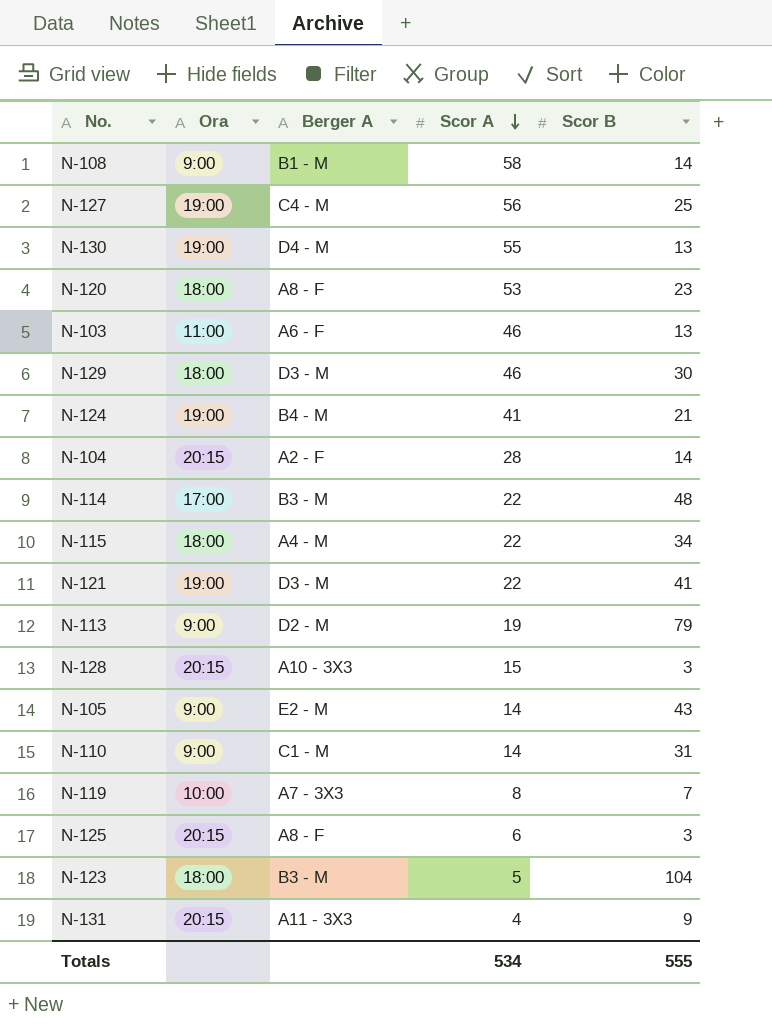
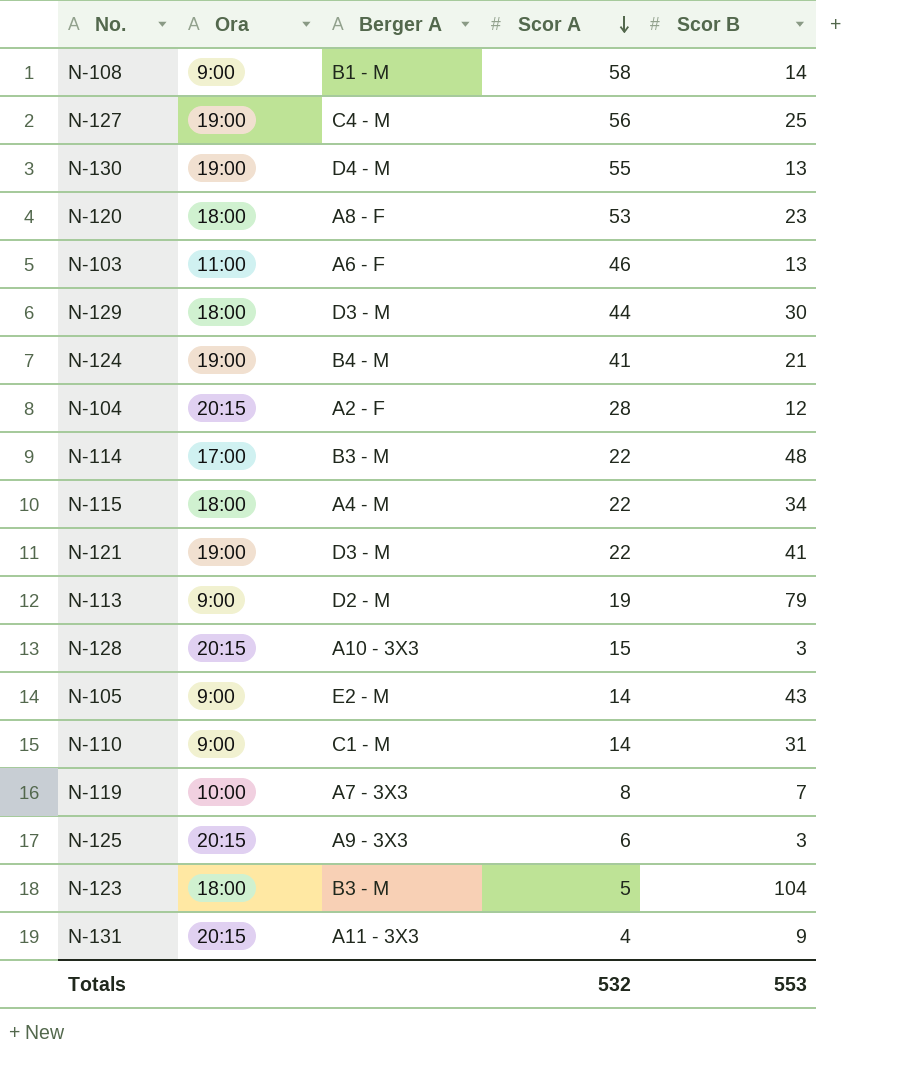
N-129 | Scor A: 46 -> 44
N-104 | Scor B: 14 -> 12
N-125 | Berger A: A8 - F -> A9 - 3X3
Totals | Scor A: 534 -> 532
Totals | Scor B: 555 -> 553

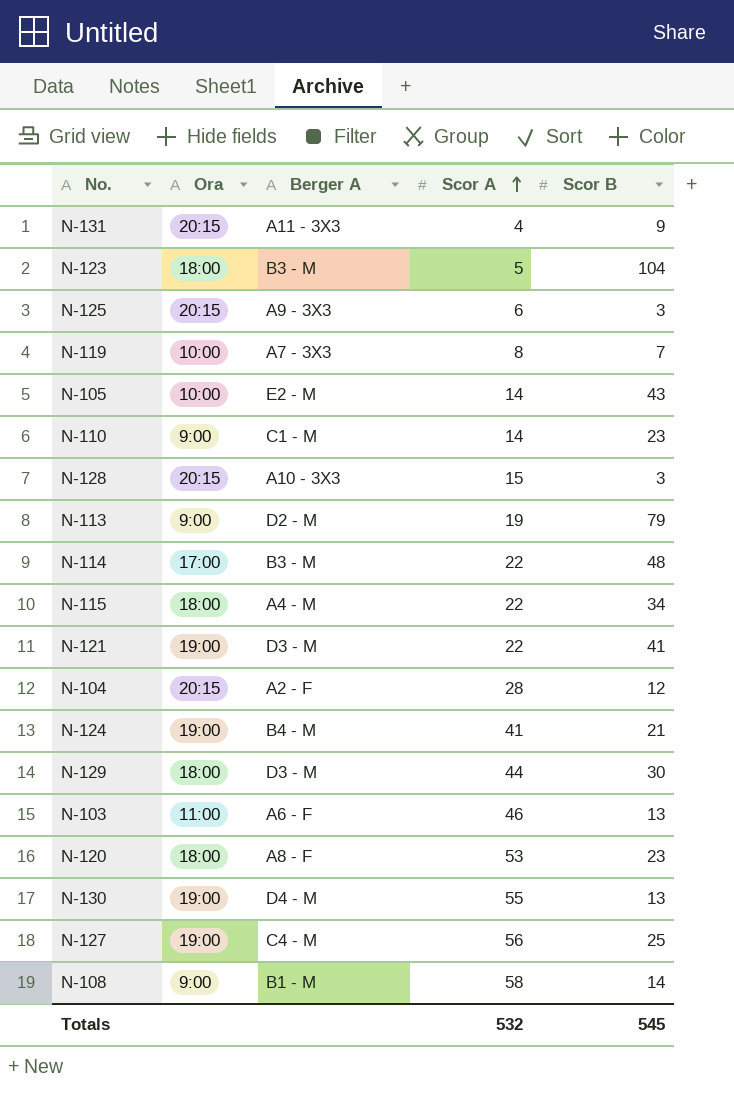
row order: Scor A descending -> Scor A ascending
N-105 | Ora: 9:00 -> 10:00
N-110 | Scor B: 31 -> 23
Totals | Scor B: 553 -> 545

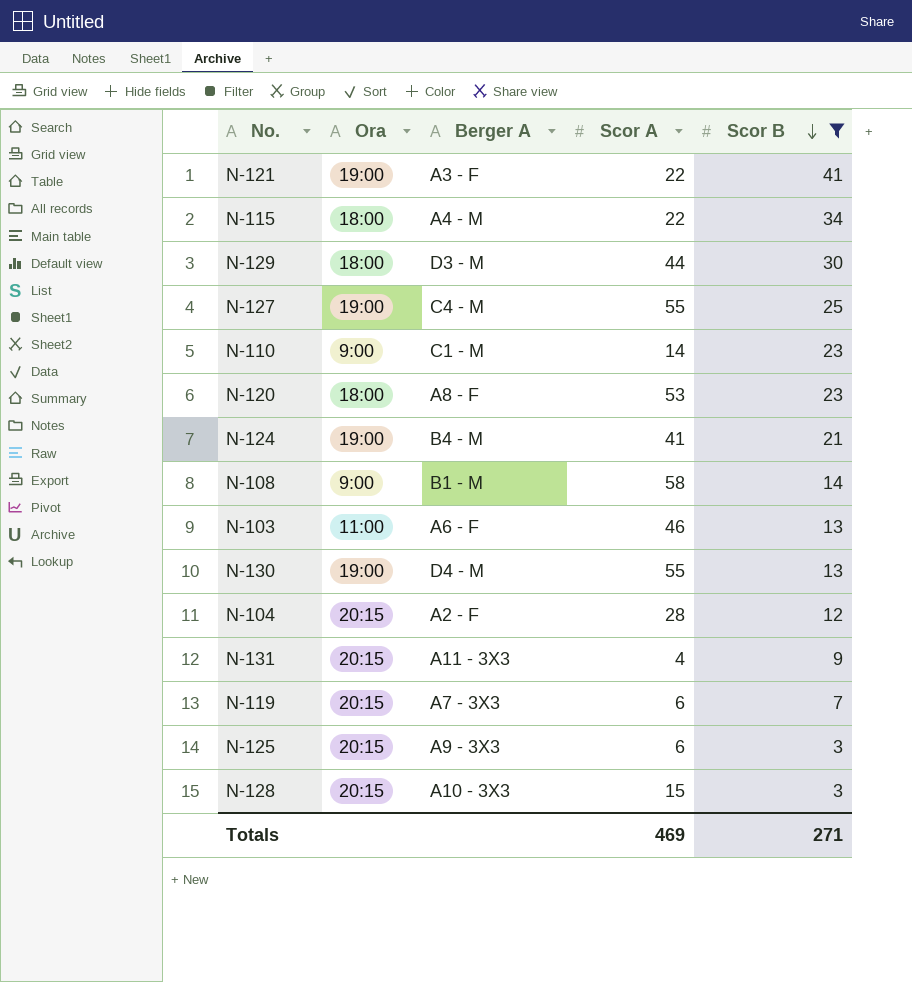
filter: none -> Scor B <= 41
row order: Scor A ascending -> Scor B descending
N-121 | Berger A: D3 - M -> A3 - F
N-127 | Scor A: 56 -> 55
N-119 | Ora: 10:00 -> 20:15
N-119 | Scor A: 8 -> 6
Totals | Scor A: 532 -> 469
Totals | Scor B: 545 -> 271

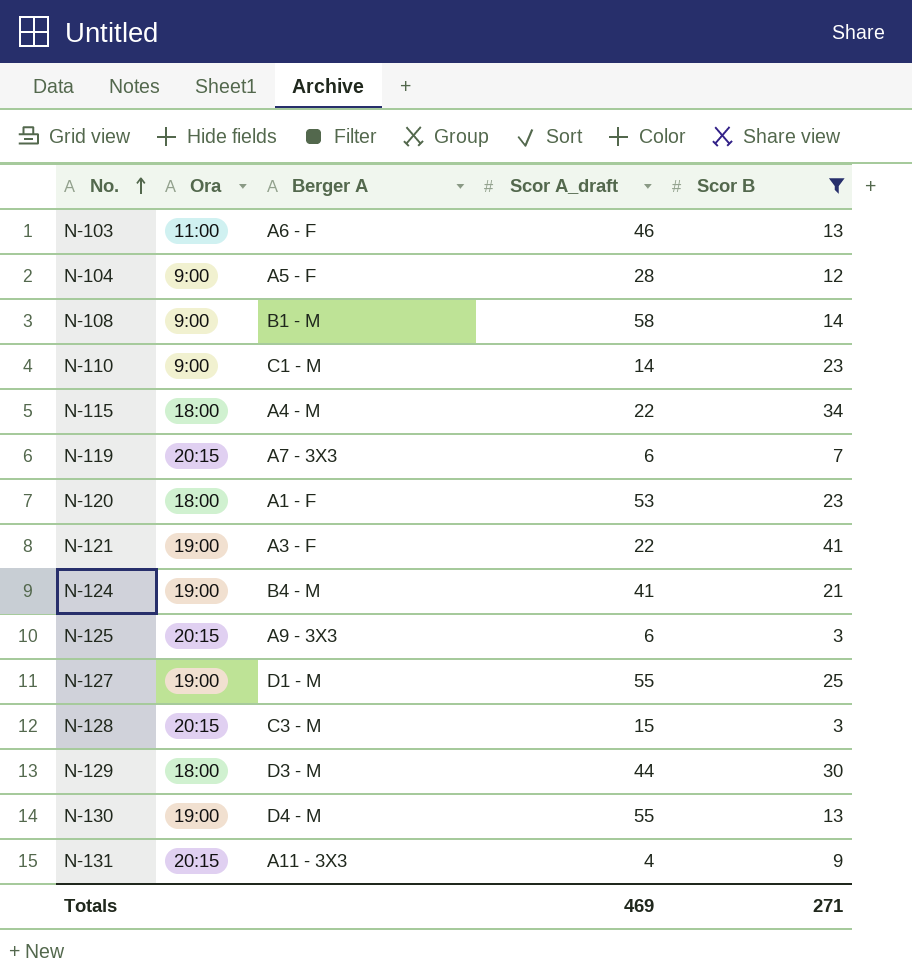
row order: Scor B descending -> No. ascending
column name: Scor A -> Scor A_draft
N-104 | Ora: 20:15 -> 9:00
N-104 | Berger A: A2 - F -> A5 - F
N-120 | Berger A: A8 - F -> A1 - F
N-127 | Berger A: C4 - M -> D1 - M
N-128 | Berger A: A10 - 3X3 -> C3 - M

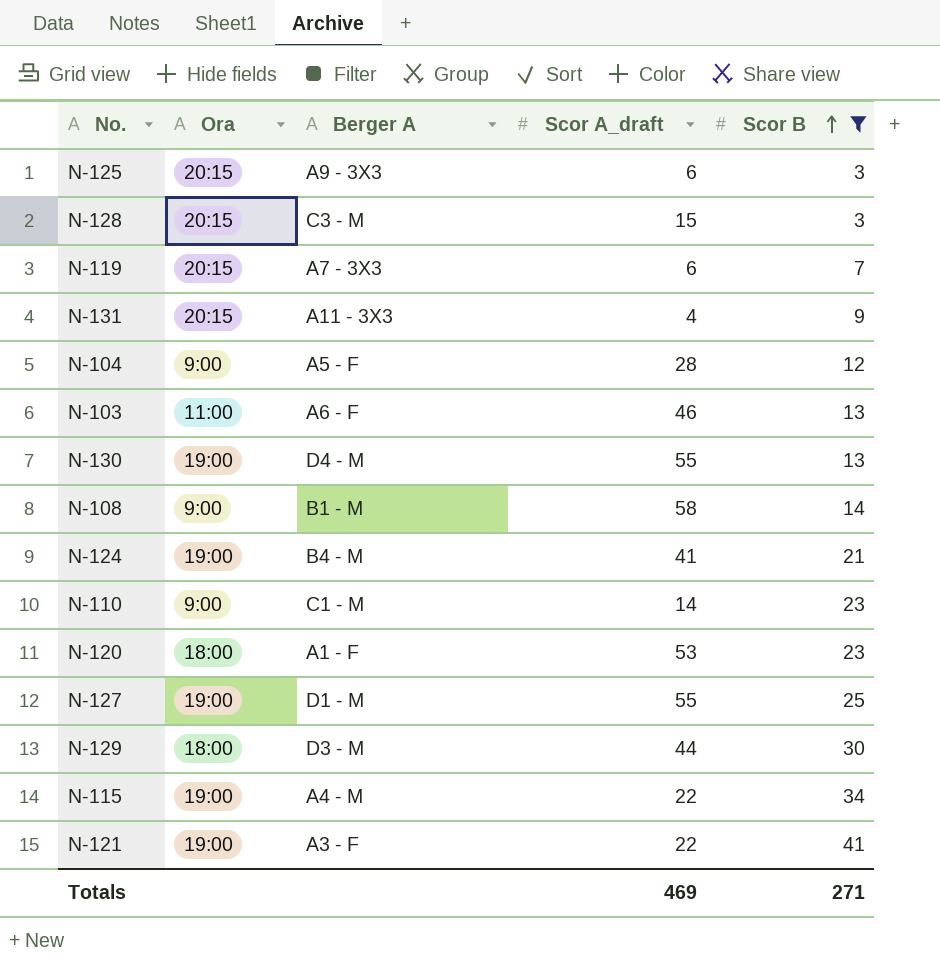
row order: No. ascending -> Scor B ascending
N-115 | Ora: 18:00 -> 19:00

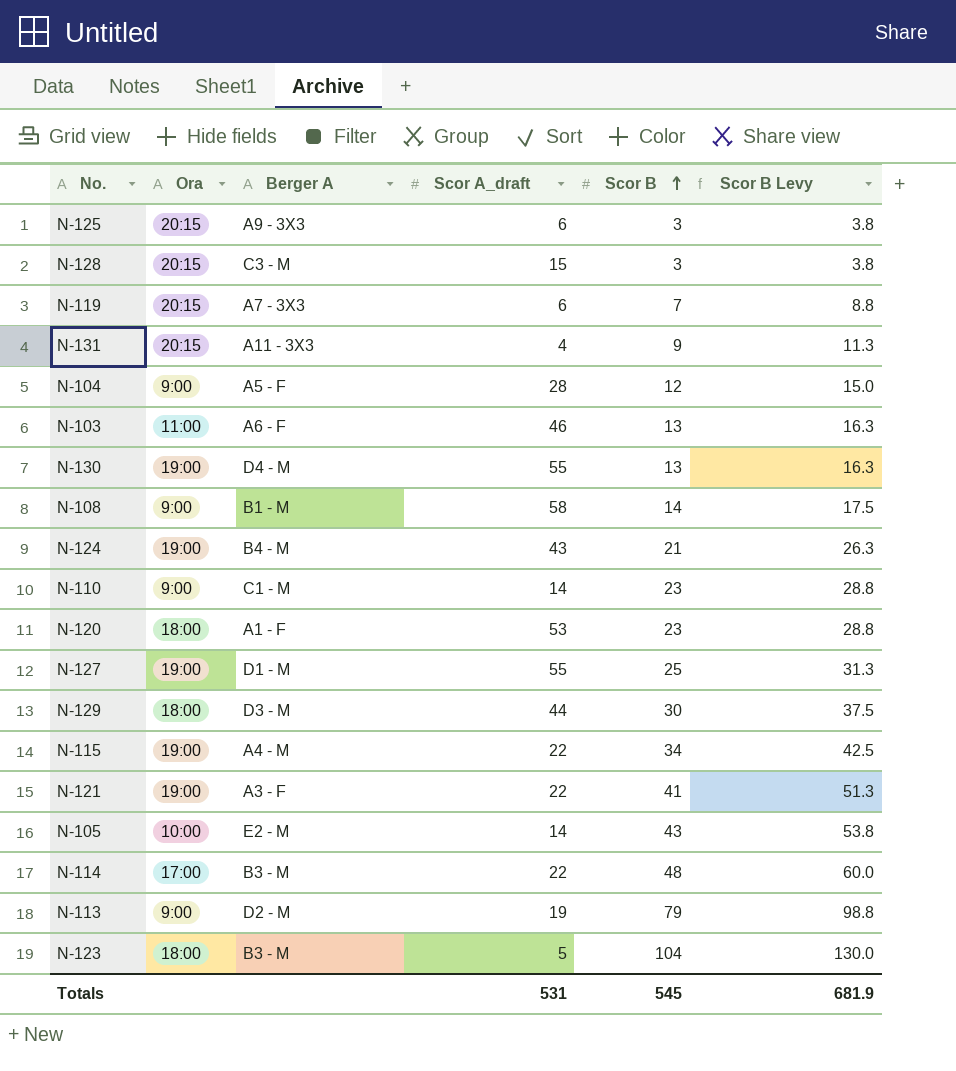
filter: Scor B <= 41 -> none
column Scor B Levy | formula: none -> [Scor B] * 1.25
N-124 | Scor A_draft: 41 -> 43
Totals | Scor A_draft: 469 -> 531
Totals | Scor B: 271 -> 545

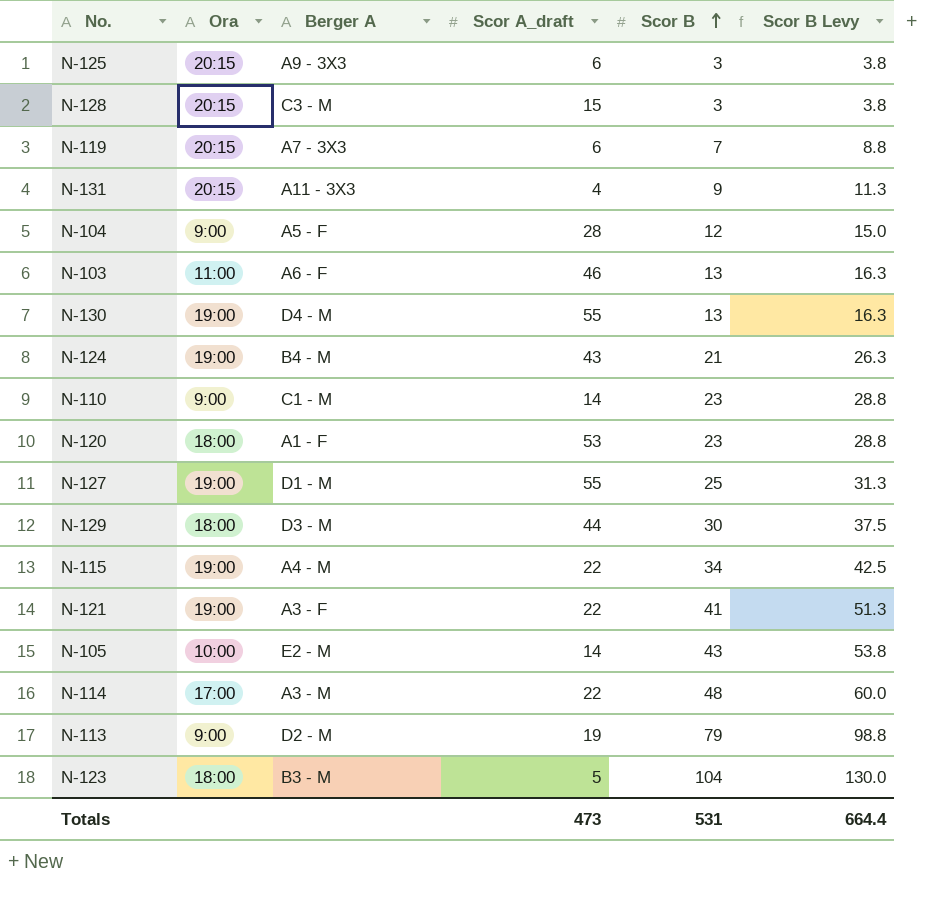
row N-108: 9:00 | B1 - M | 58 | 14 | 17.5 -> none
N-114 | Berger A: B3 - M -> A3 - M
Totals | Scor A_draft: 531 -> 473
Totals | Scor B: 545 -> 531
Totals | Scor B Levy: 681.9 -> 664.4

